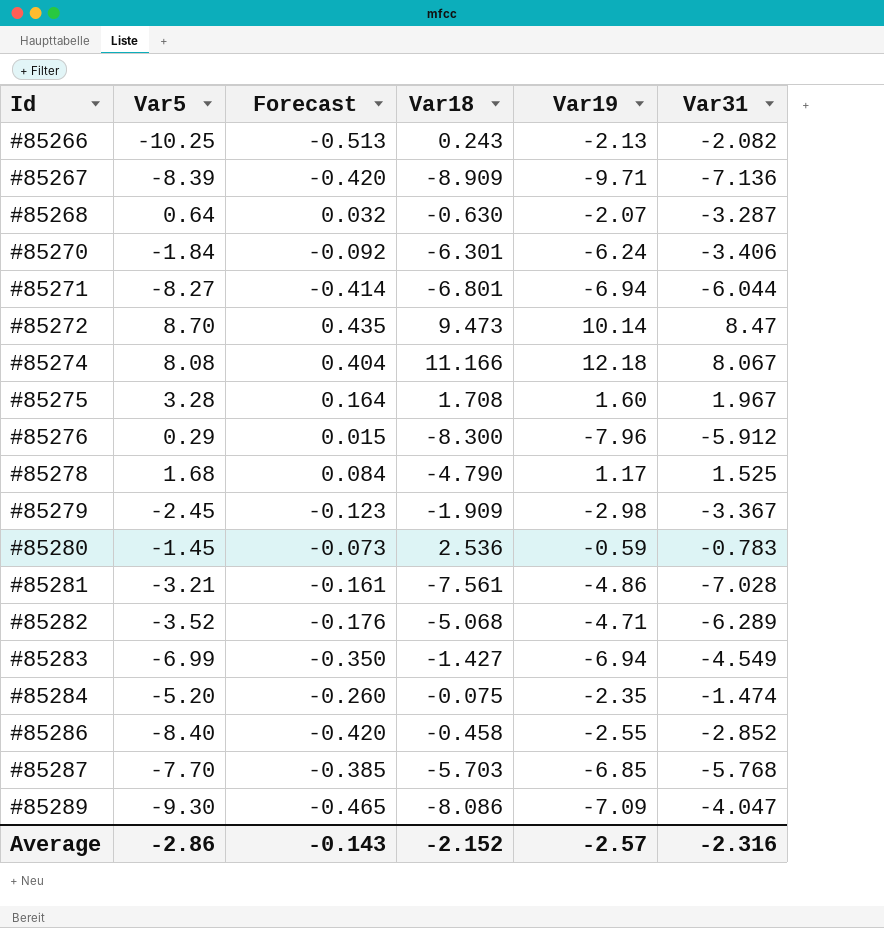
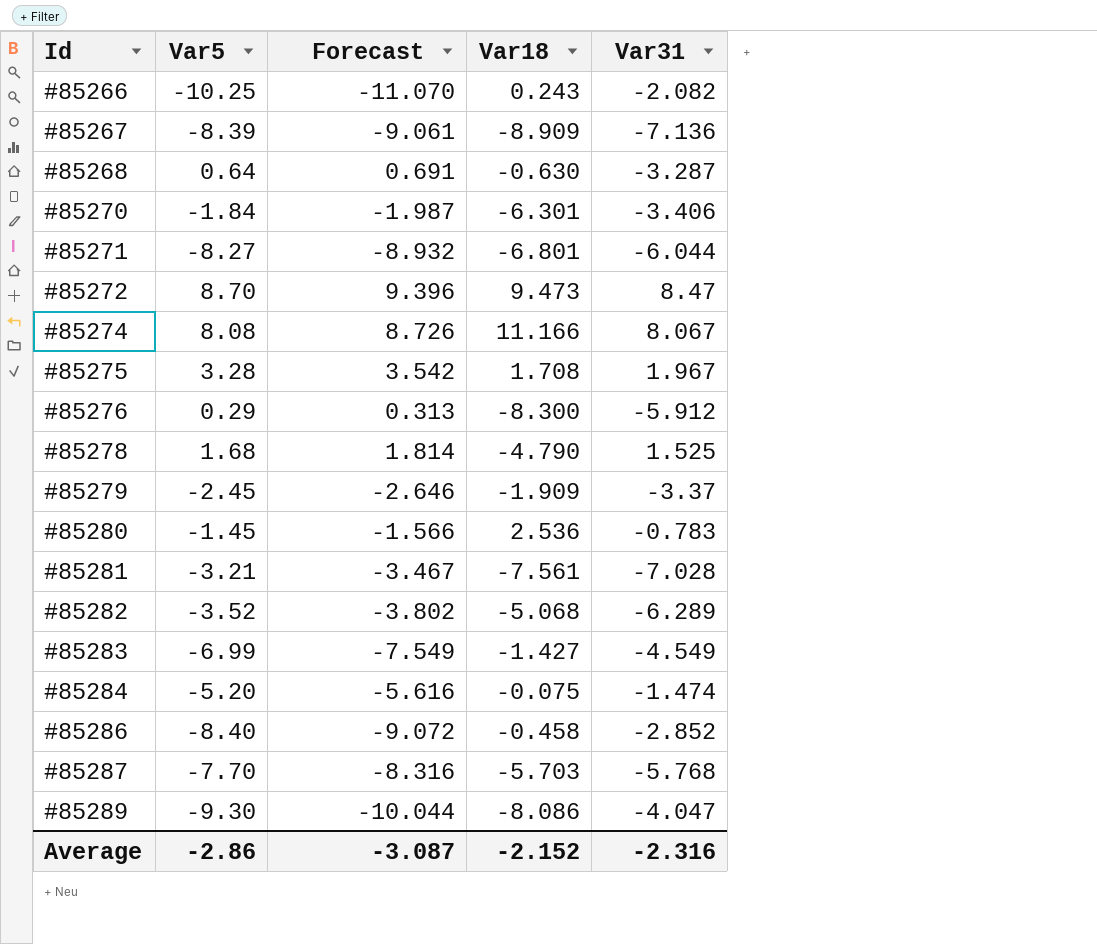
column Var19 | position: 5 -> none
column Forecast | formula: [Var5] * 0.05 -> [Var5] * 1.08
#85279 | Var31: -3.367 -> -3.37
Average | Forecast: -0.143 -> -3.087

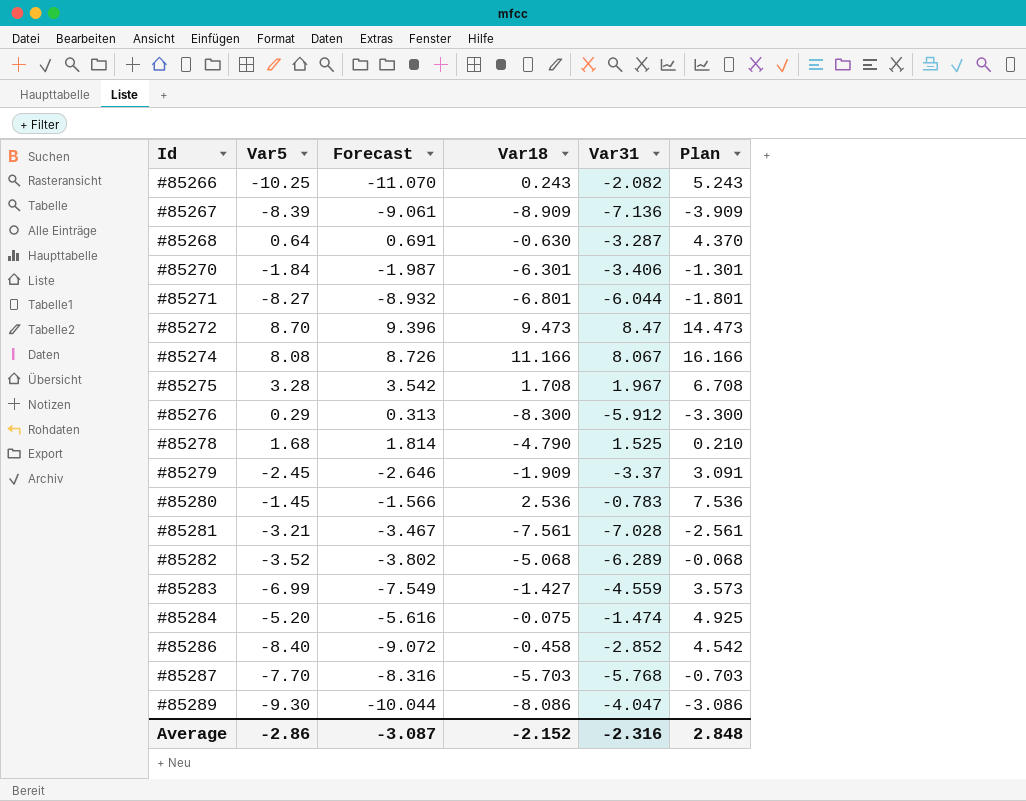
column Plan | formula: none -> [Var18] + 5
#85283 | Var31: -4.549 -> -4.559

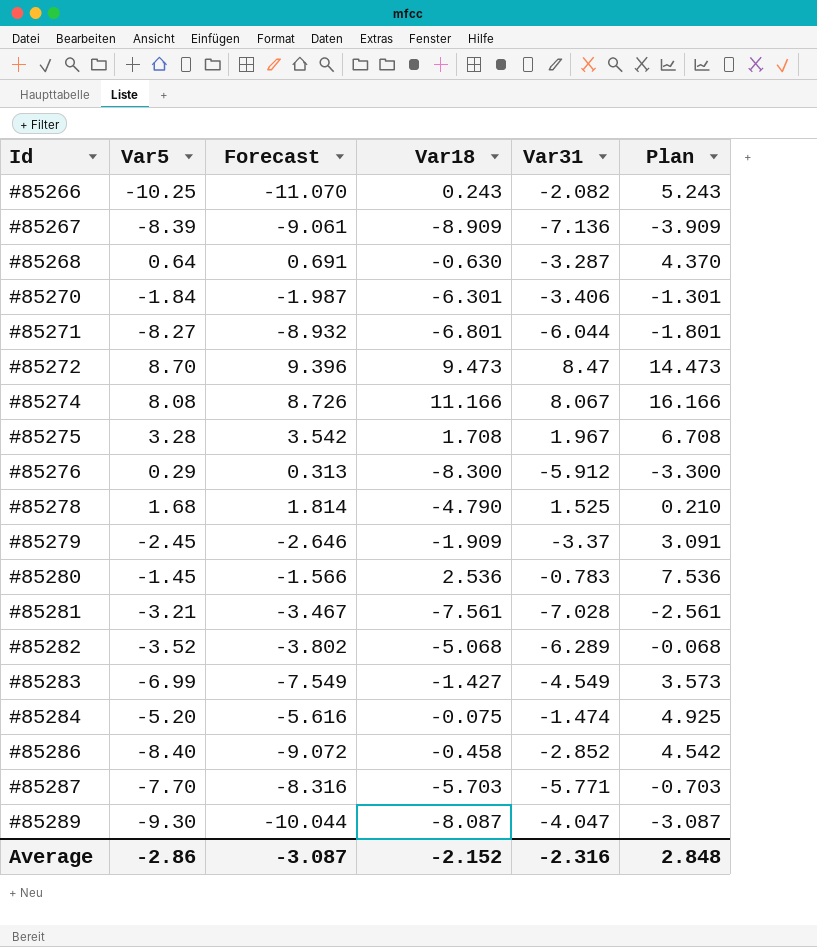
#85283 | Var31: -4.559 -> -4.549
#85287 | Var31: -5.768 -> -5.771
#85289 | Var18: -8.086 -> -8.087
#85289 | Plan: -3.086 -> -3.087

